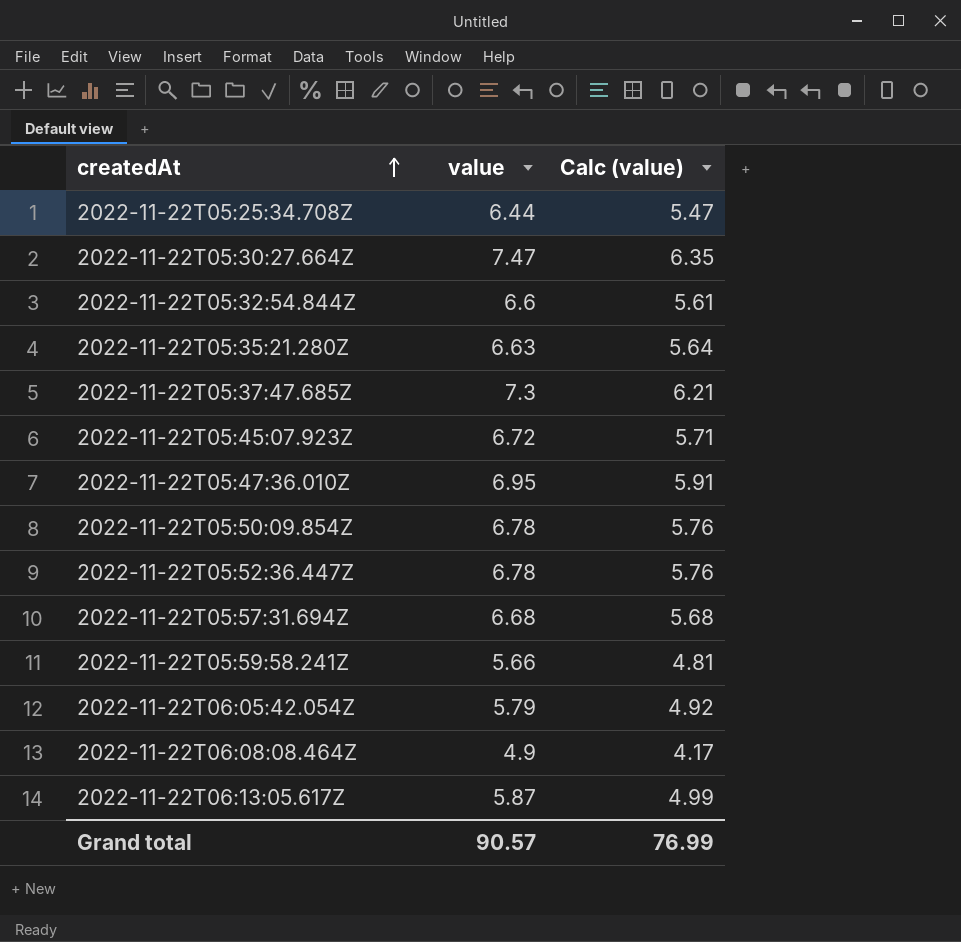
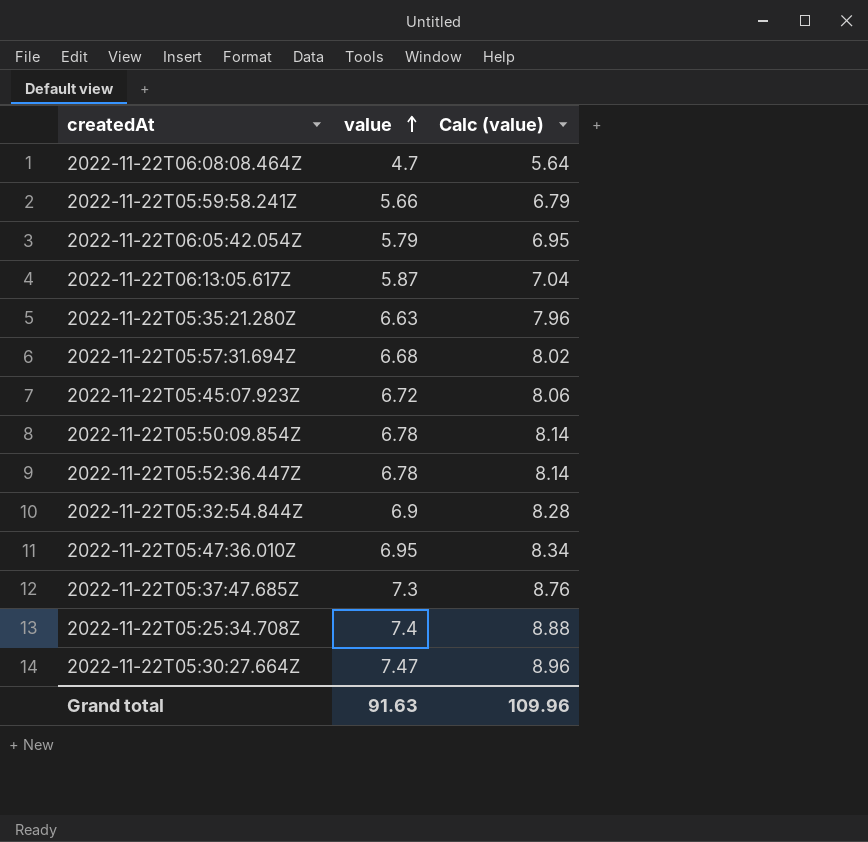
row order: createdAt ascending -> value ascending
column Calc (value) | formula: [value] * 0.85 -> [value] * 1.2
2022-11-22T06:08:08.464Z | value: 4.9 -> 4.7
2022-11-22T05:32:54.844Z | value: 6.6 -> 6.9
2022-11-22T05:25:34.708Z | value: 6.44 -> 7.4
Grand total | value: 90.57 -> 91.63
Grand total | Calc (value): 76.99 -> 109.96

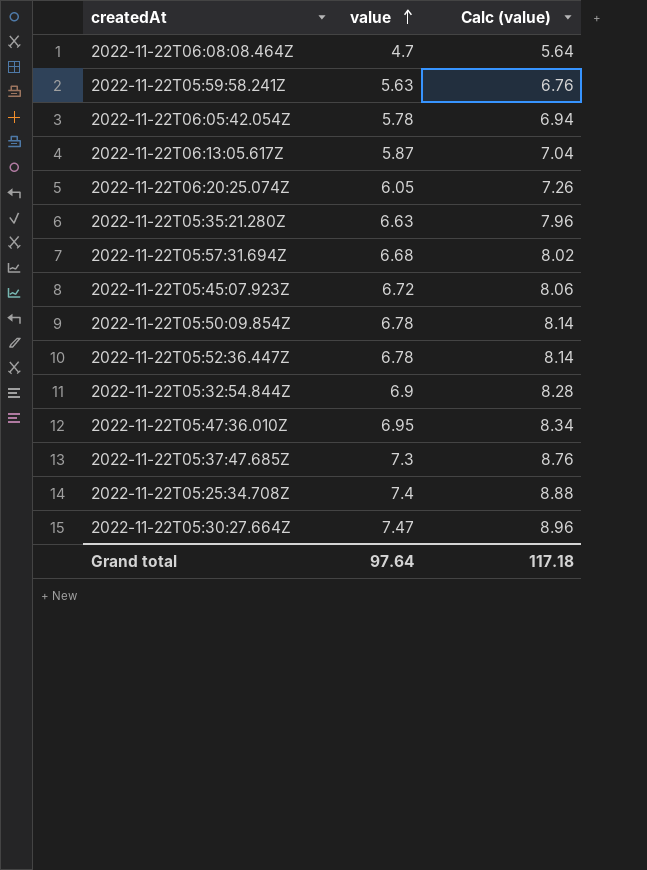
2022-11-22T05:59:58.241Z | value: 5.66 -> 5.63
2022-11-22T05:59:58.241Z | Calc (value): 6.79 -> 6.76
2022-11-22T06:05:42.054Z | value: 5.79 -> 5.78
2022-11-22T06:05:42.054Z | Calc (value): 6.95 -> 6.94
row 2022-11-22T06:20:25.074Z: none -> 6.05 | 7.26
Grand total | value: 91.63 -> 97.64
Grand total | Calc (value): 109.96 -> 117.18

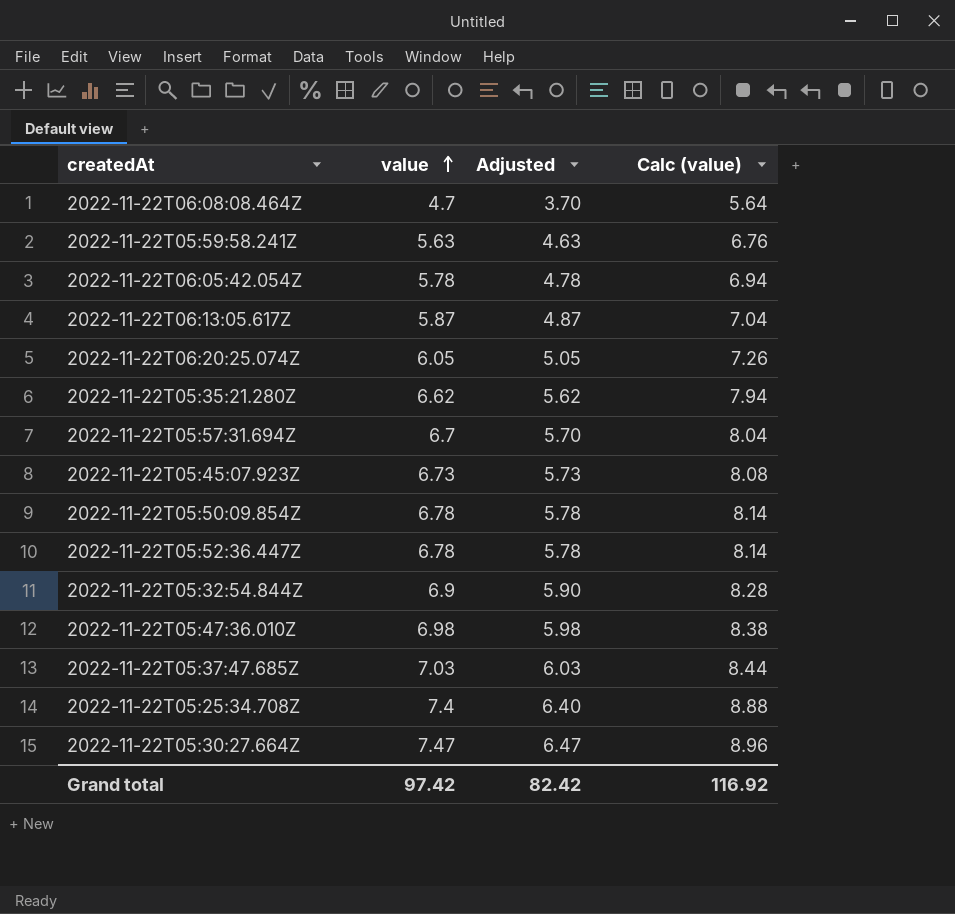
column Adjusted | formula: none -> [value] - 1
2022-11-22T05:35:21.280Z | value: 6.63 -> 6.62
2022-11-22T05:35:21.280Z | Calc (value): 7.96 -> 7.94
2022-11-22T05:57:31.694Z | value: 6.68 -> 6.7
2022-11-22T05:57:31.694Z | Calc (value): 8.02 -> 8.04
2022-11-22T05:45:07.923Z | value: 6.72 -> 6.73
2022-11-22T05:45:07.923Z | Calc (value): 8.06 -> 8.08
2022-11-22T05:47:36.010Z | value: 6.95 -> 6.98
2022-11-22T05:47:36.010Z | Calc (value): 8.34 -> 8.38
2022-11-22T05:37:47.685Z | value: 7.3 -> 7.03
2022-11-22T05:37:47.685Z | Calc (value): 8.76 -> 8.44
Grand total | value: 97.64 -> 97.42
Grand total | Calc (value): 117.18 -> 116.92

